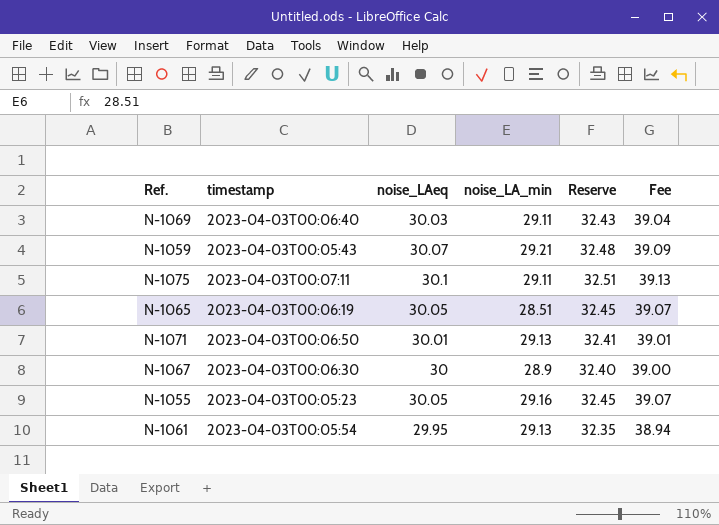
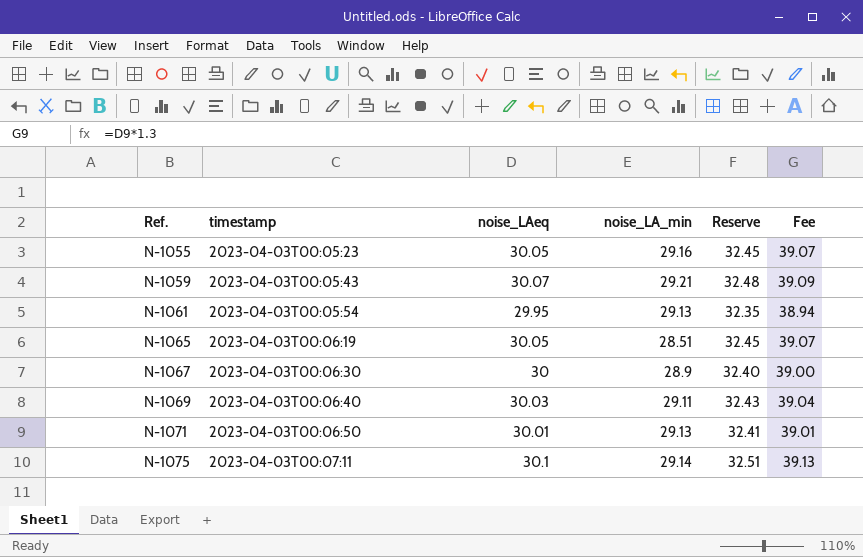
row order: none -> Ref. ascending
N-1075 | noise_LA_min: 29.11 -> 29.14

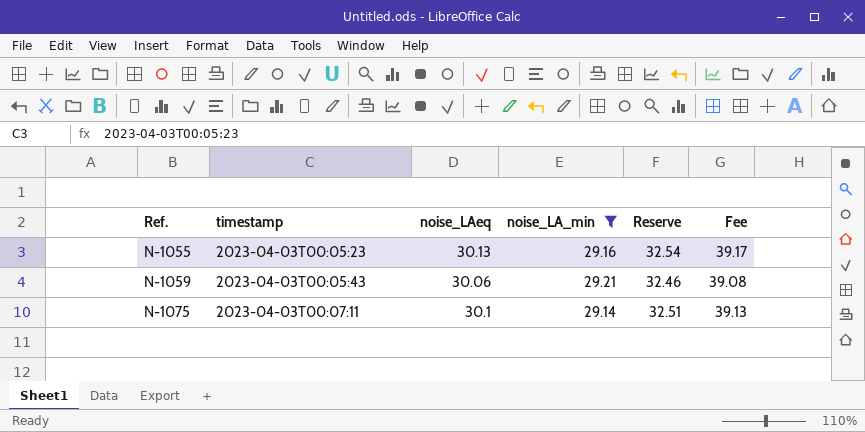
filter: none -> noise_LA_min >= 29.14
N-1055 | noise_LAeq: 30.05 -> 30.13
N-1055 | Reserve: 32.45 -> 32.54
N-1055 | Fee: 39.07 -> 39.17
N-1059 | noise_LAeq: 30.07 -> 30.06
N-1059 | Reserve: 32.48 -> 32.46
N-1059 | Fee: 39.09 -> 39.08

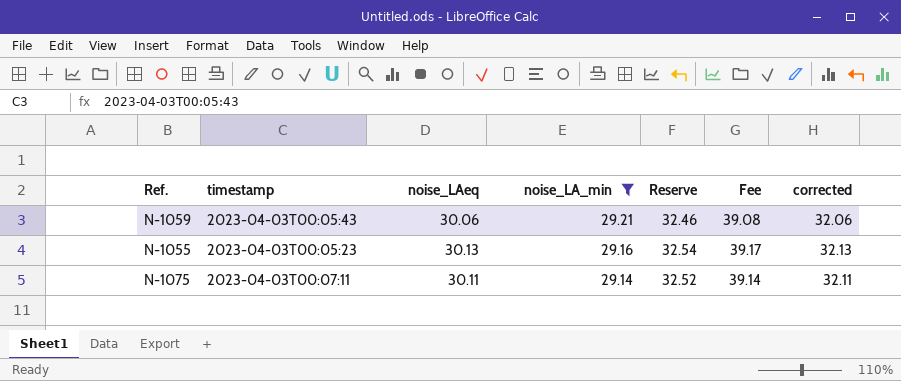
row order: Ref. ascending -> noise_LA_min descending
column corrected | formula: none -> [noise_LAeq] + 2
N-1075 | noise_LAeq: 30.1 -> 30.11
N-1075 | Reserve: 32.51 -> 32.52
N-1075 | Fee: 39.13 -> 39.14

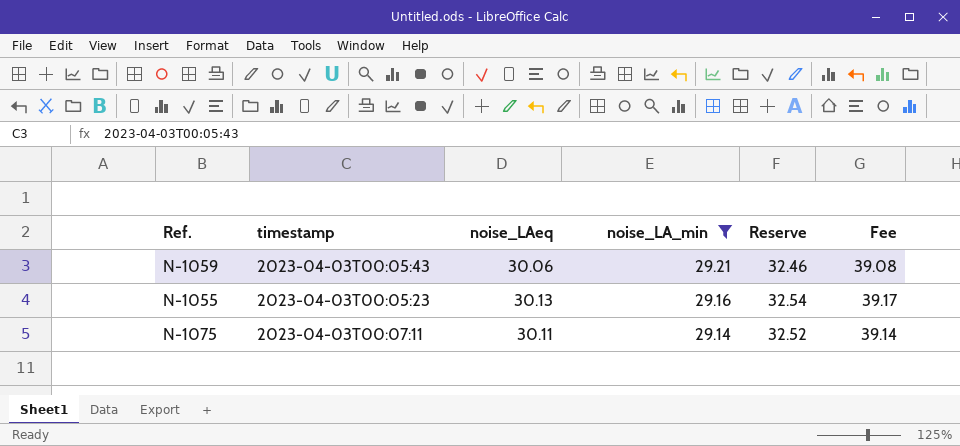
column corrected | formula: [noise_LAeq] + 2 -> none

